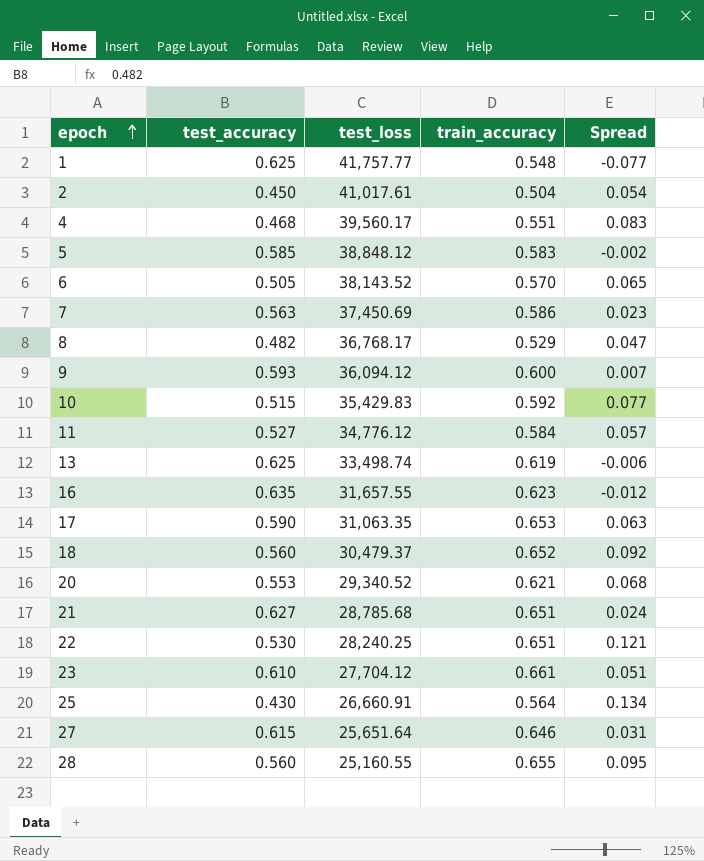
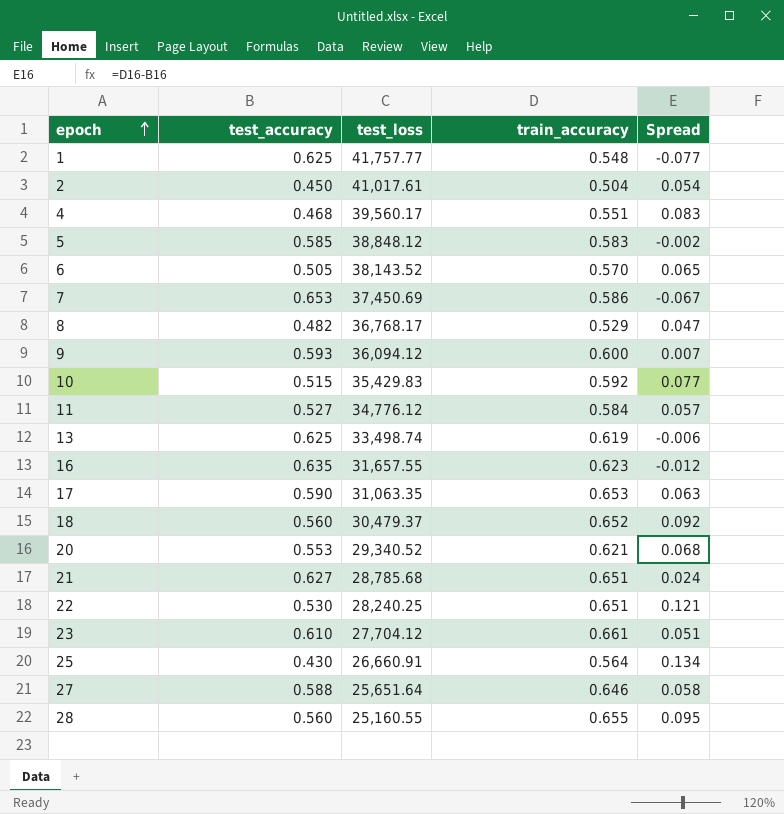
7 | test_accuracy: 0.563 -> 0.653
7 | Spread: 0.023 -> -0.067
27 | test_accuracy: 0.615 -> 0.588
27 | Spread: 0.031 -> 0.058

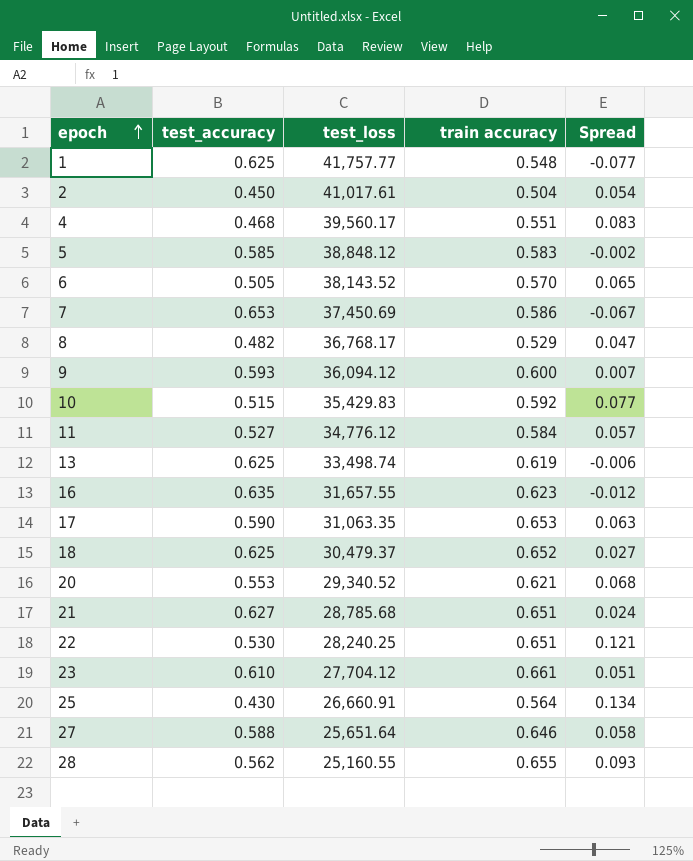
column name: train_accuracy -> train accuracy
18 | test_accuracy: 0.560 -> 0.625
18 | Spread: 0.092 -> 0.027
28 | test_accuracy: 0.560 -> 0.562
28 | Spread: 0.095 -> 0.093

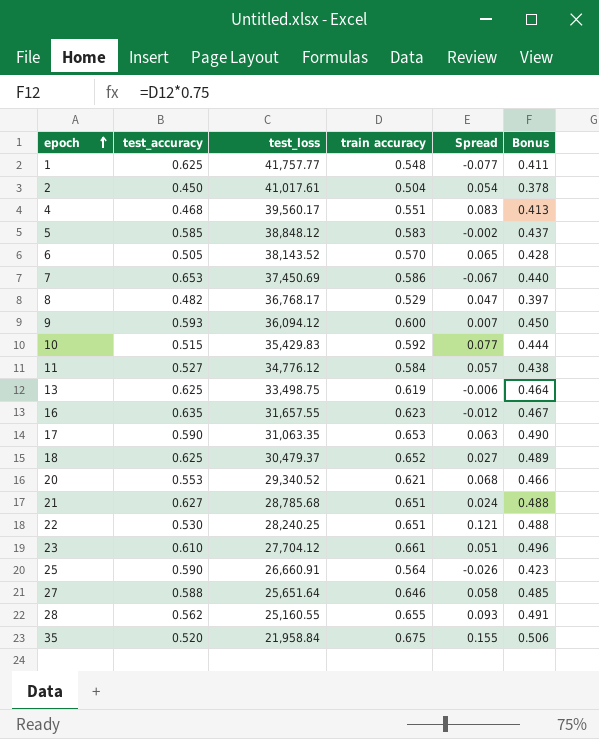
column Bonus | formula: none -> [train accuracy] * 0.75
13 | test_loss: 33,498.74 -> 33,498.75
25 | test_accuracy: 0.430 -> 0.590
25 | Spread: 0.134 -> -0.026
row 35: none -> 0.520 | 21,958.84 | 0.675 | 0.155 | 0.506

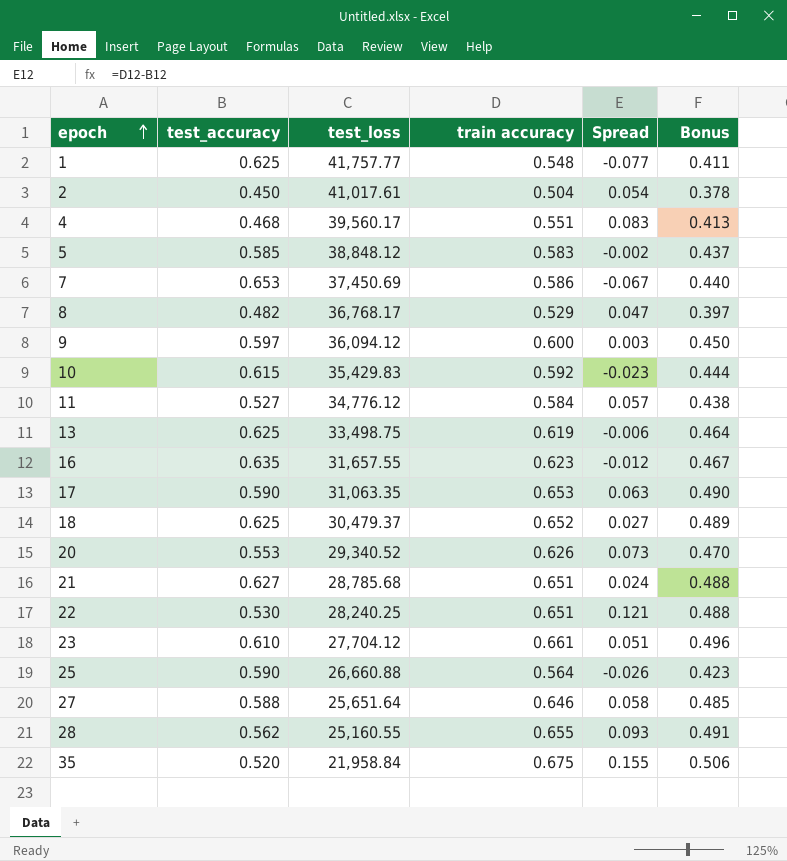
row 6: 0.505 | 38,143.52 | 0.570 | 0.065 | 0.428 -> none
9 | test_accuracy: 0.593 -> 0.597
9 | Spread: 0.007 -> 0.003
10 | test_accuracy: 0.515 -> 0.615
10 | Spread: 0.077 -> -0.023
20 | train accuracy: 0.621 -> 0.626
20 | Spread: 0.068 -> 0.073
20 | Bonus: 0.466 -> 0.470
25 | test_loss: 26,660.91 -> 26,660.88

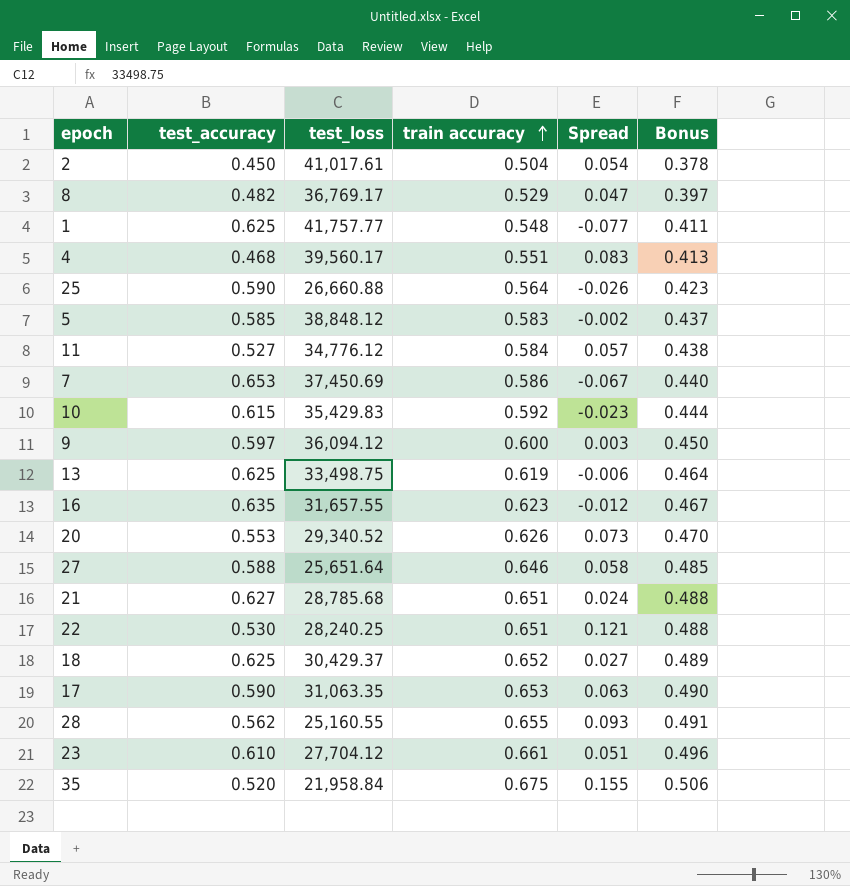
row order: epoch ascending -> train accuracy ascending
8 | test_loss: 36,768.17 -> 36,769.17
18 | test_loss: 30,479.37 -> 30,429.37

